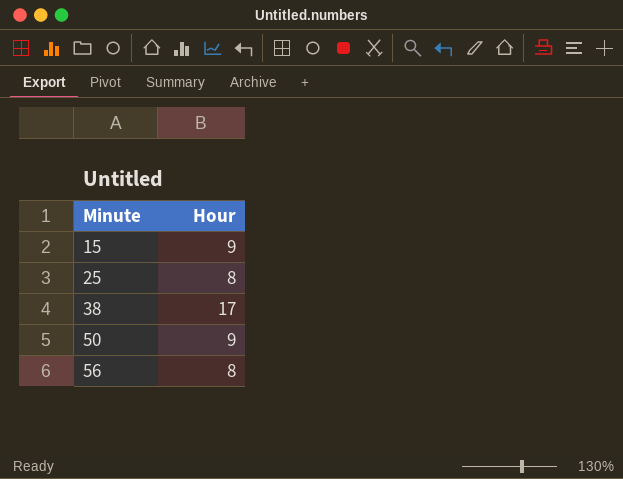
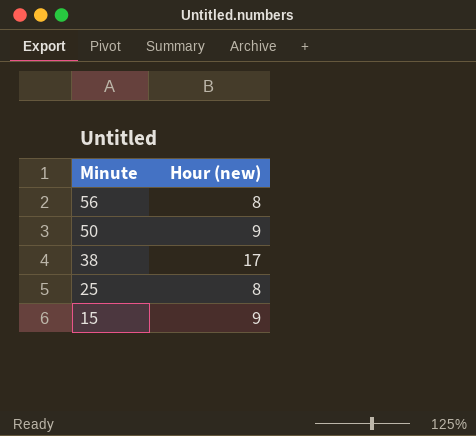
row order: Minute ascending -> Minute descending
column name: Hour -> Hour (new)

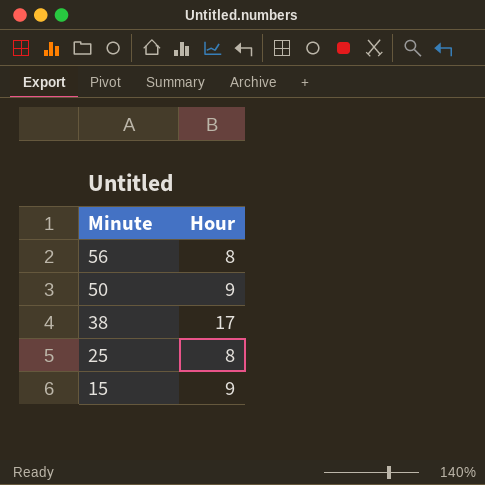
column name: Hour (new) -> Hour

